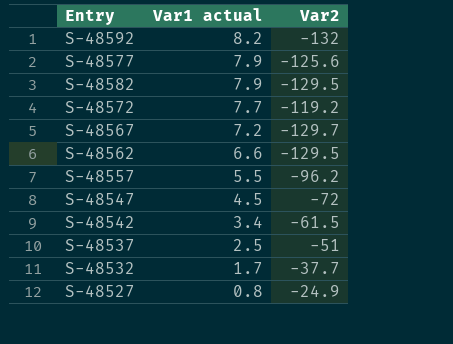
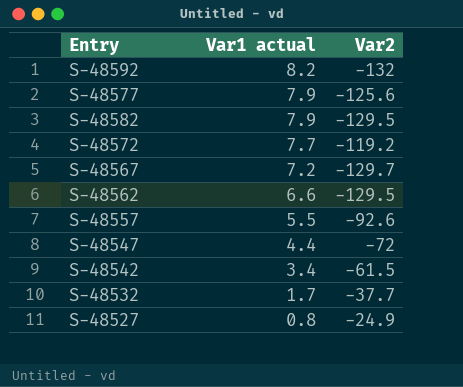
row S-48537: 2.5 | -51 -> none
S-48557 | Var2: -96.2 -> -92.6
S-48547 | Var1 actual: 4.5 -> 4.4

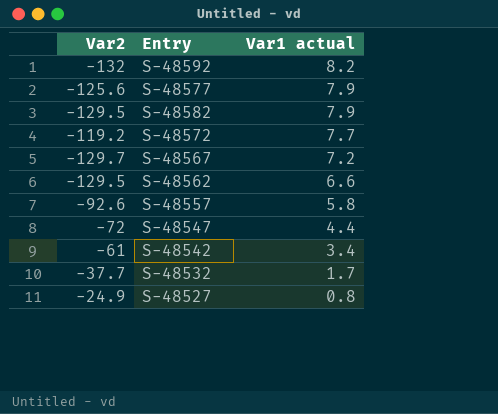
column Var2 | position: 3 -> 1
S-48557 | Var1 actual: 5.5 -> 5.8
S-48542 | Var2: -61.5 -> -61

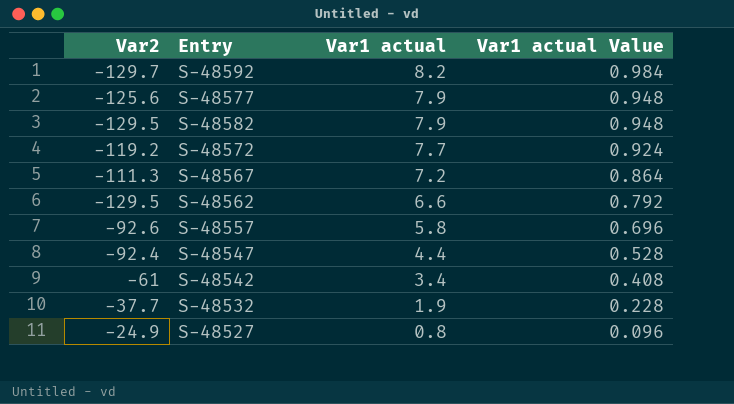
column Var1 actual Value | formula: none -> [Var1 actual] * 0.12
S-48592 | Var2: -132 -> -129.7
S-48567 | Var2: -129.7 -> -111.3
S-48547 | Var2: -72 -> -92.4
S-48532 | Var1 actual: 1.7 -> 1.9

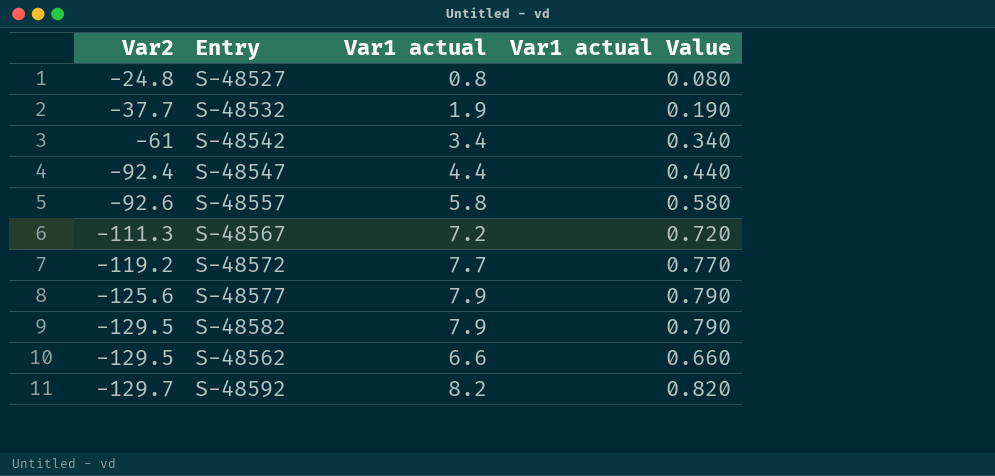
row order: Var1 actual descending -> Var2 descending
column Var1 actual Value | formula: [Var1 actual] * 0.12 -> [Var1 actual] * 0.1
S-48527 | Var2: -24.9 -> -24.8

